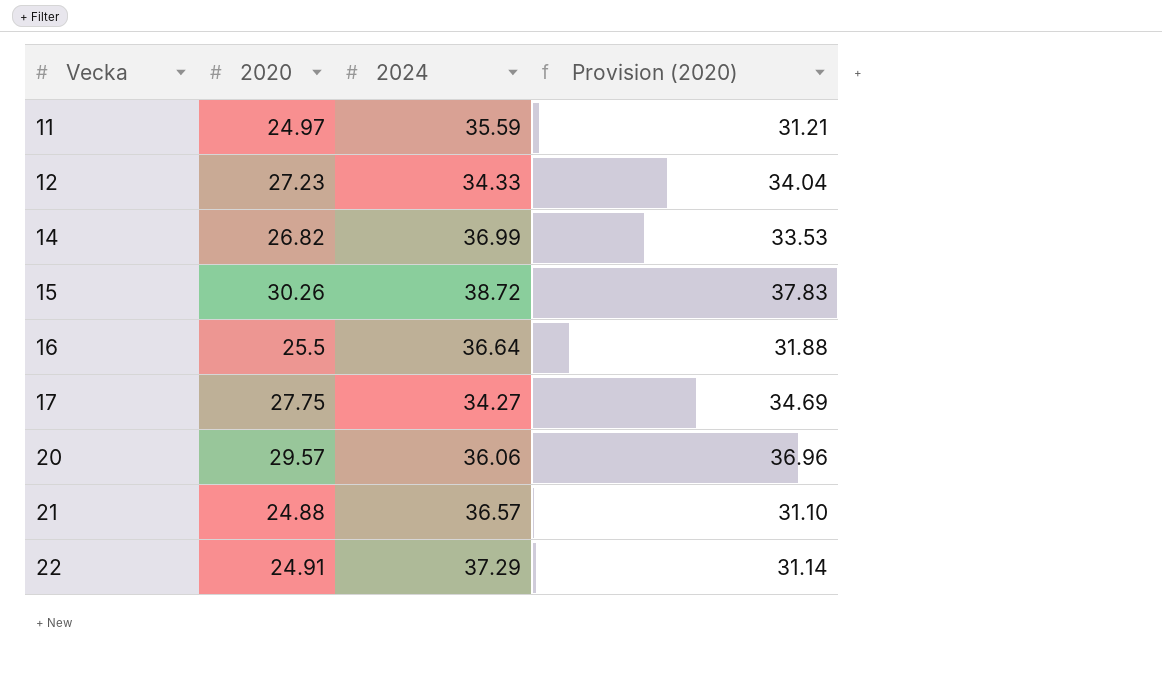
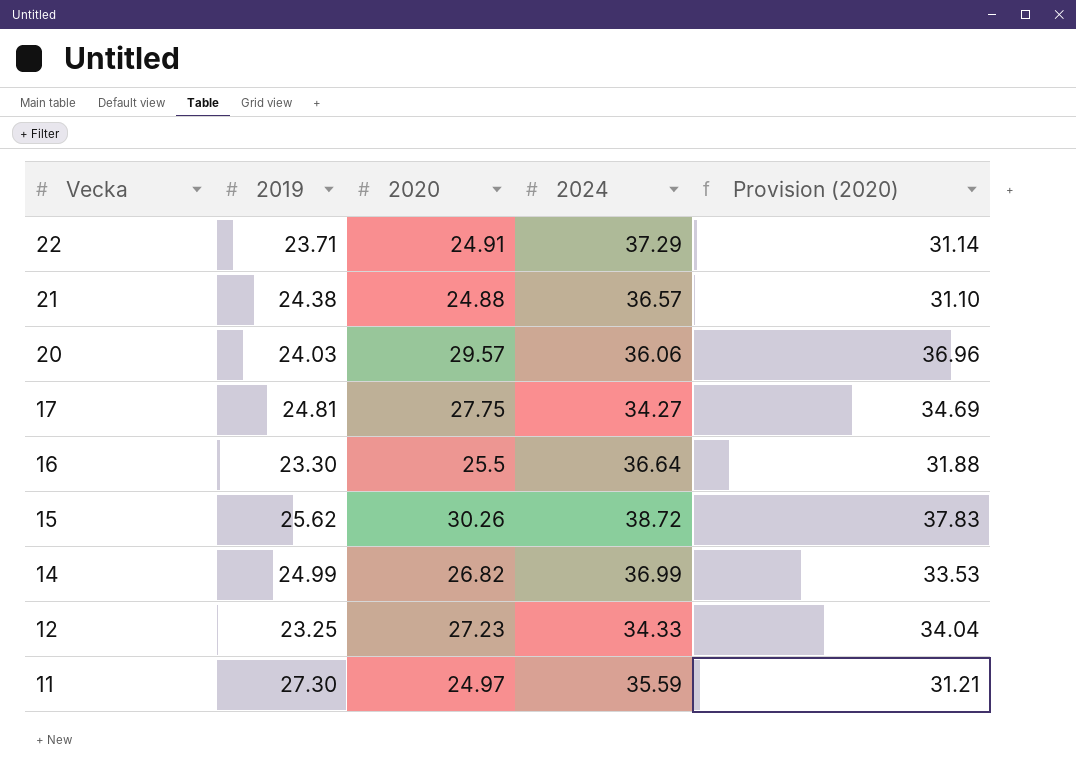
row order: Vecka ascending -> Vecka descending
column 2019 | position: none -> 2

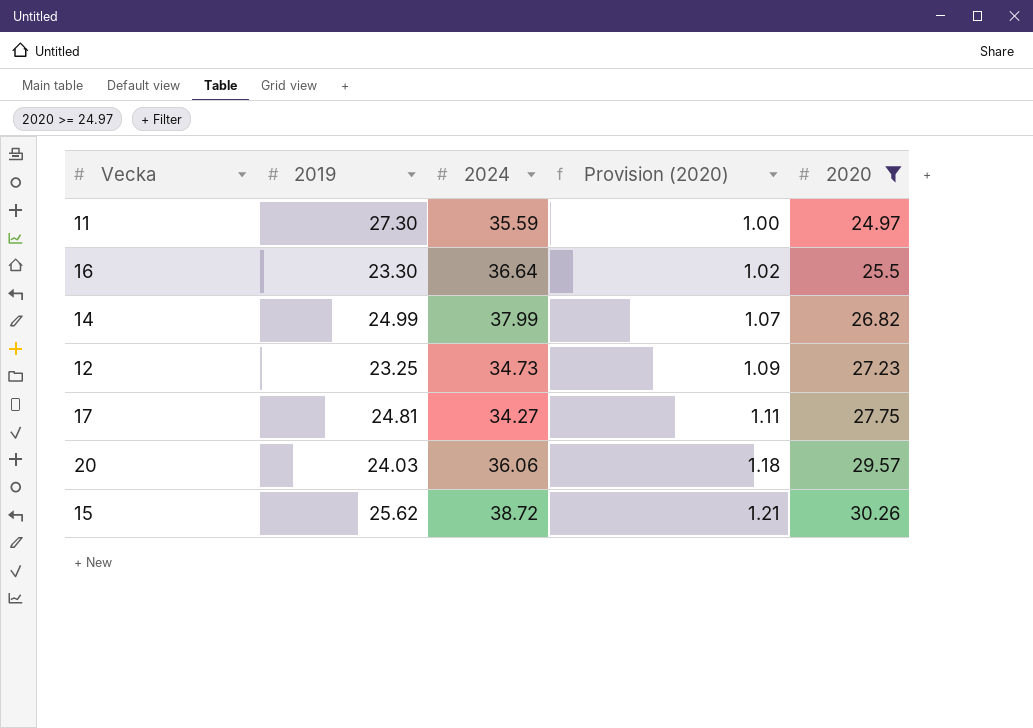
filter: none -> 2020 >= 24.97
row order: Vecka descending -> Provision (2020) ascending
column Provision (2020) | formula: [2020] * 1.25 -> [2020] * 0.04
column 2020 | position: 3 -> 5
14 | 2024: 36.99 -> 37.99
12 | 2024: 34.33 -> 34.73

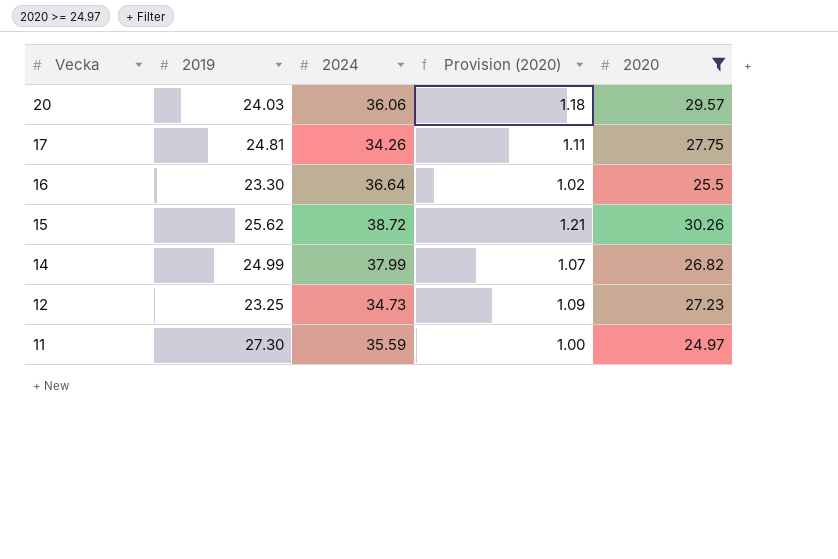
row order: Provision (2020) ascending -> Vecka descending
17 | 2024: 34.27 -> 34.26

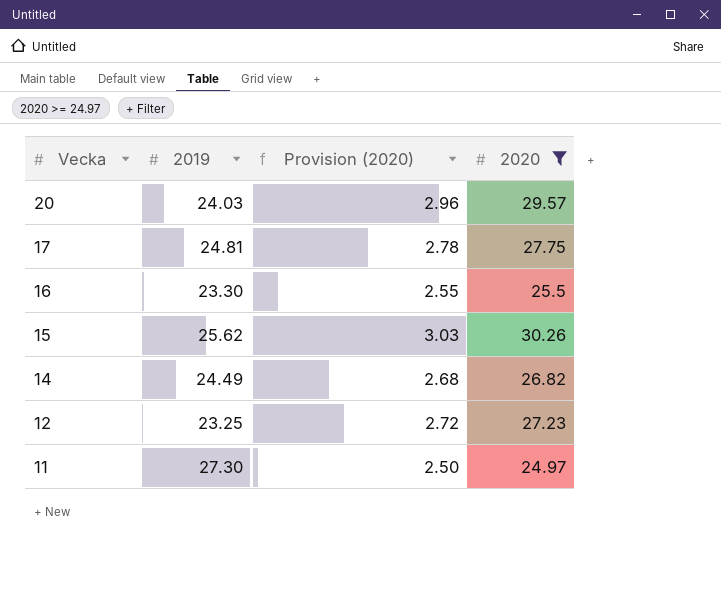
column 2024 | position: 3 -> none
column Provision (2020) | formula: [2020] * 0.04 -> [2020] * 0.1
14 | 2019: 24.99 -> 24.49

